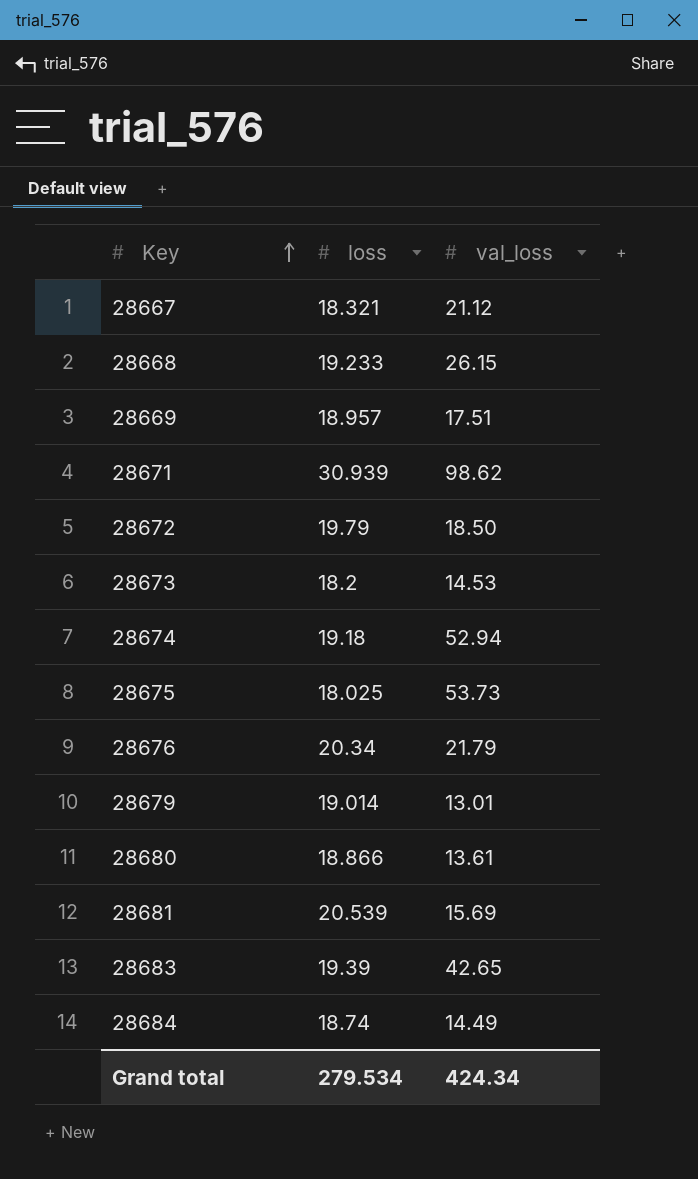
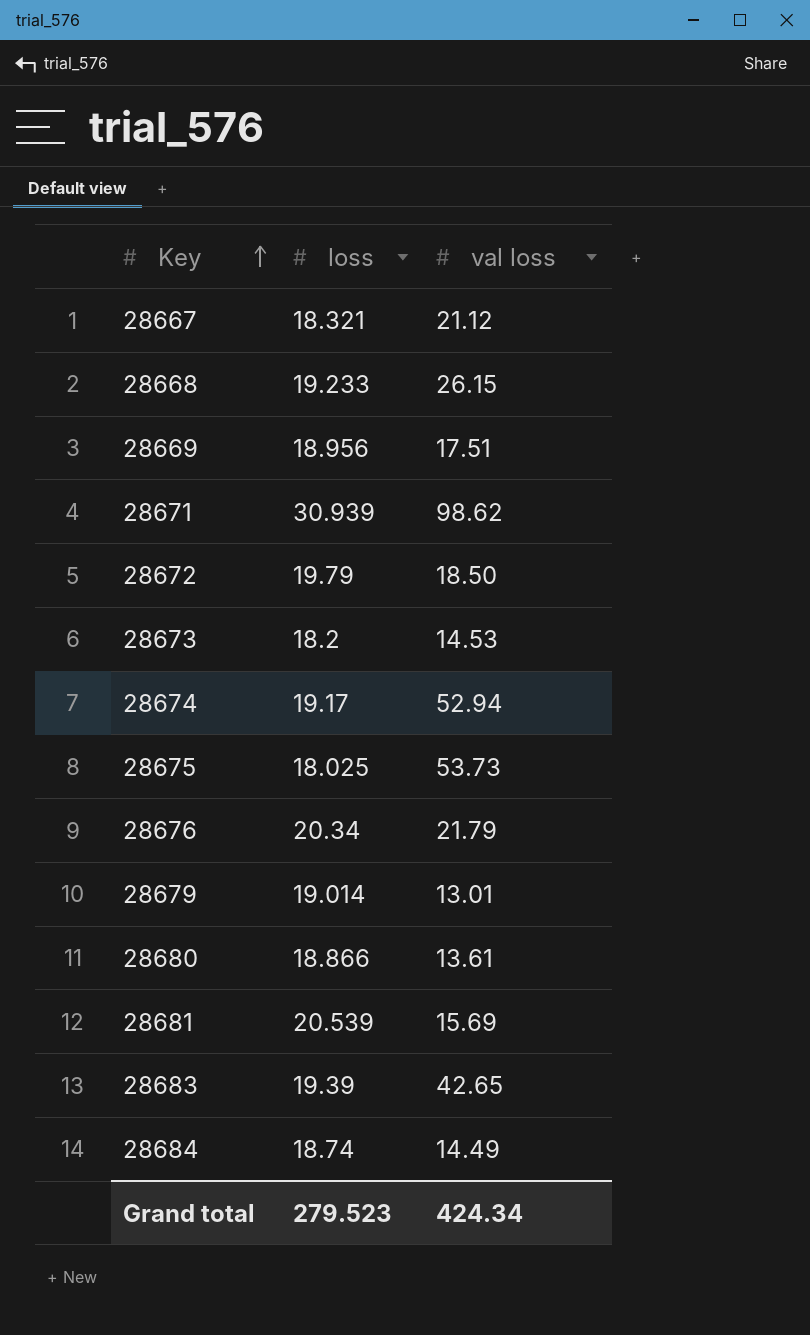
column name: val_loss -> val loss
28669 | loss: 18.957 -> 18.956
28674 | loss: 19.18 -> 19.17
Grand total | loss: 279.534 -> 279.523

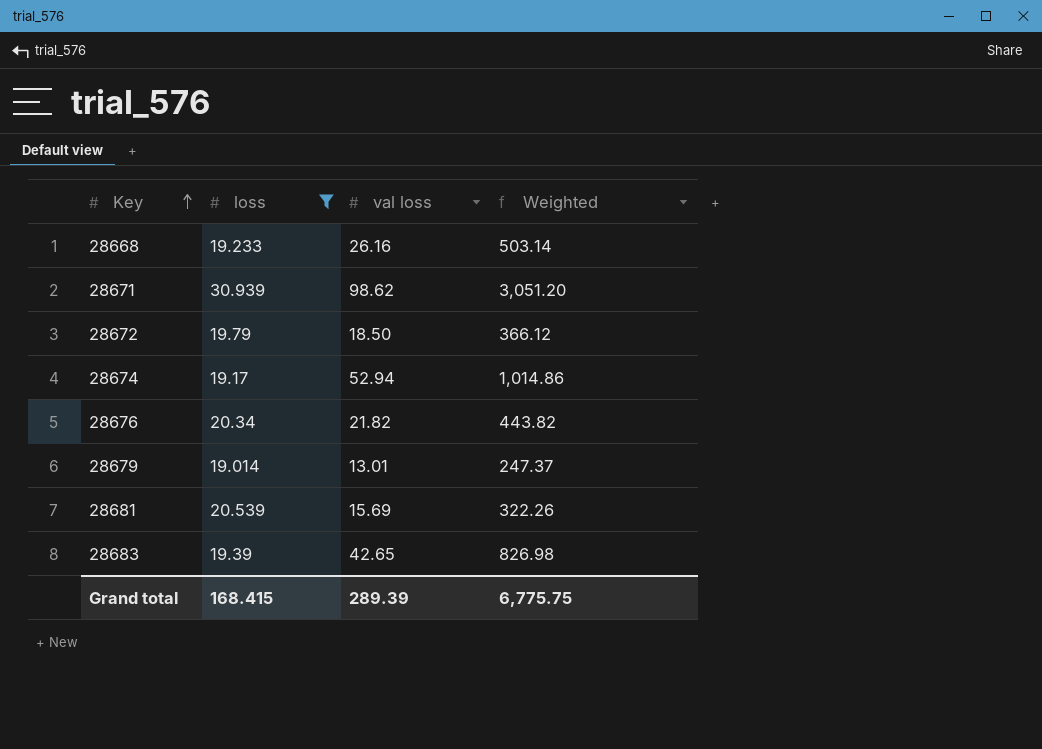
filter: none -> loss >= 19.014
column Weighted | formula: none -> [loss] * [val loss]
28668 | val loss: 26.15 -> 26.16
28676 | val loss: 21.79 -> 21.82
Grand total | loss: 279.523 -> 168.415
Grand total | val loss: 424.34 -> 289.39

